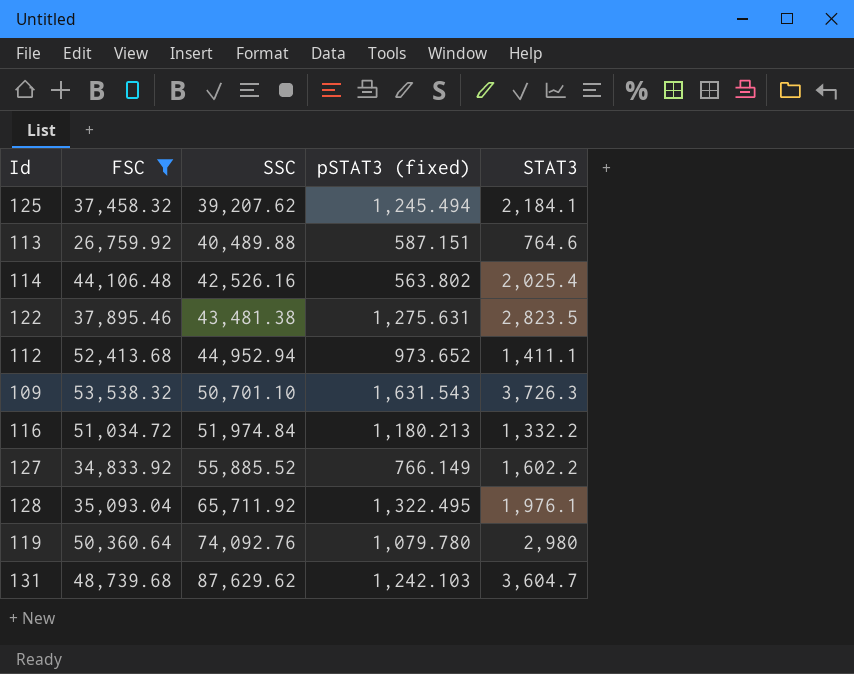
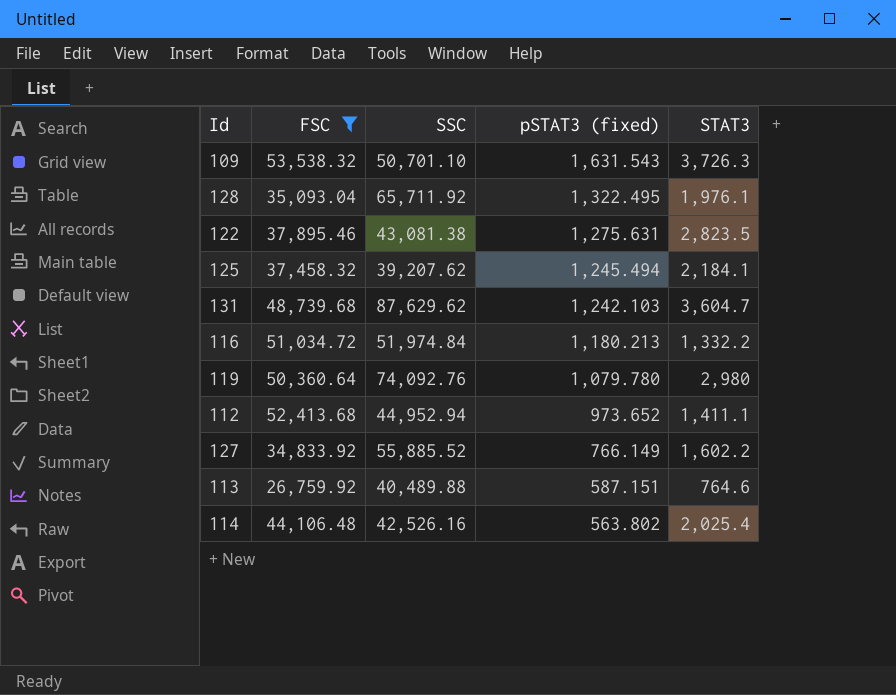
row order: SSC ascending -> pSTAT3 (fixed) descending
122 | SSC: 43,481.38 -> 43,081.38

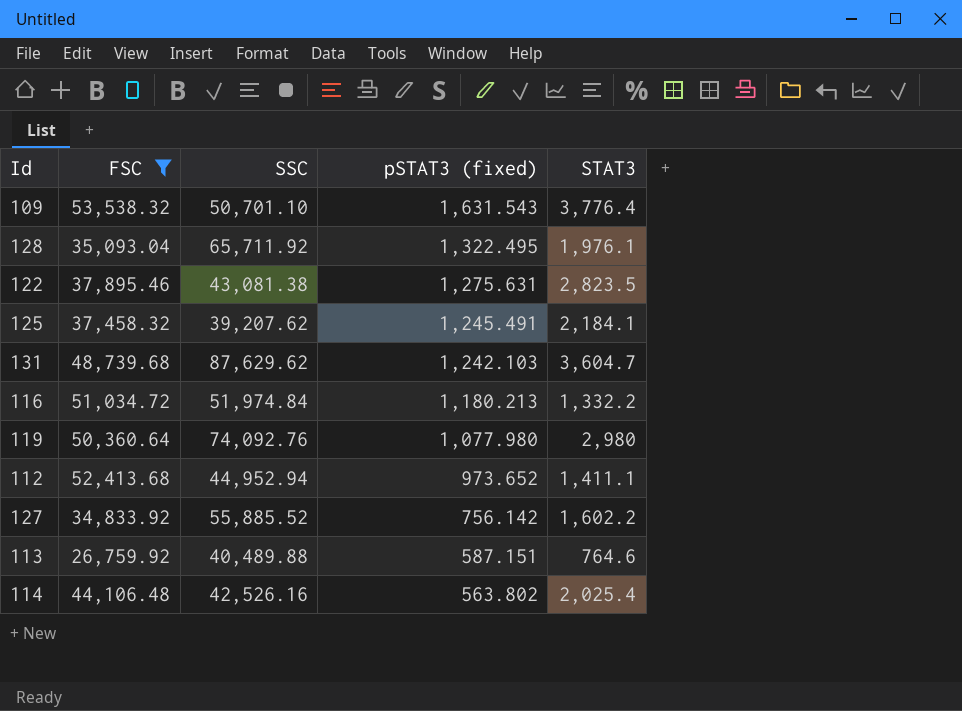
109 | STAT3: 3,726.3 -> 3,776.4
125 | pSTAT3 (fixed): 1,245.494 -> 1,245.491
119 | pSTAT3 (fixed): 1,079.780 -> 1,077.980
127 | pSTAT3 (fixed): 766.149 -> 756.142

